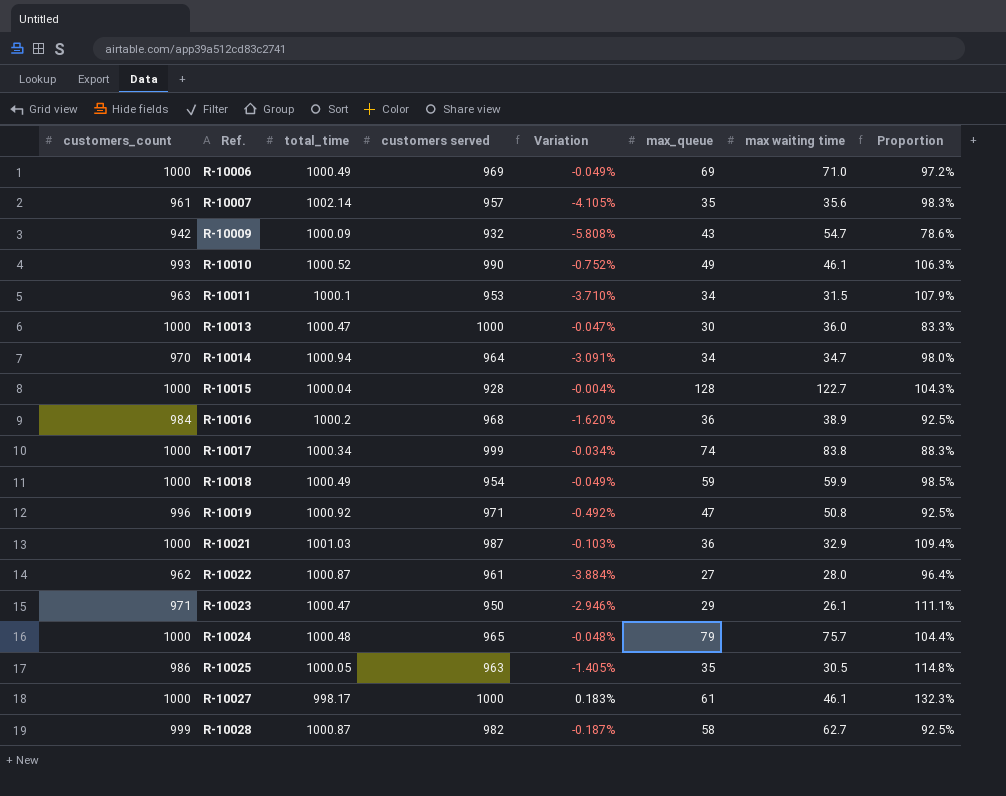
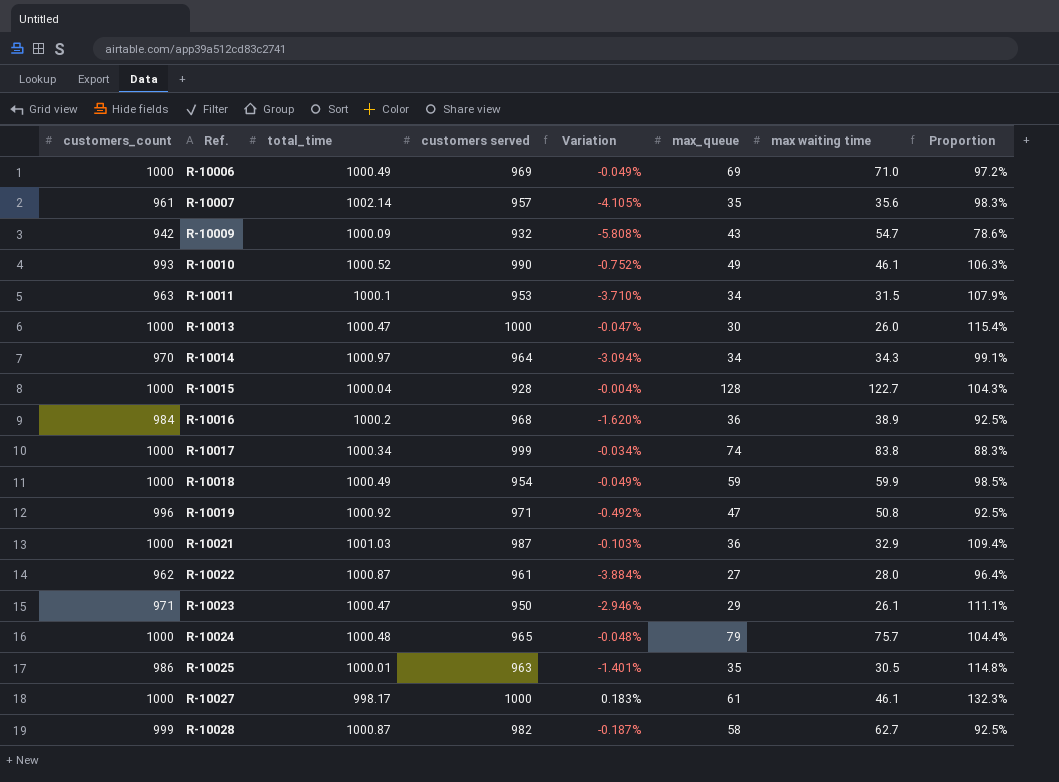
R-10013 | max waiting time: 36.0 -> 26.0
R-10013 | Proportion: 83.3% -> 115.4%
R-10014 | total_time: 1000.94 -> 1000.97
R-10014 | Variation: -3.091% -> -3.094%
R-10014 | max waiting time: 34.7 -> 34.3
R-10014 | Proportion: 98.0% -> 99.1%
R-10025 | total_time: 1000.05 -> 1000.01
R-10025 | Variation: -1.405% -> -1.401%

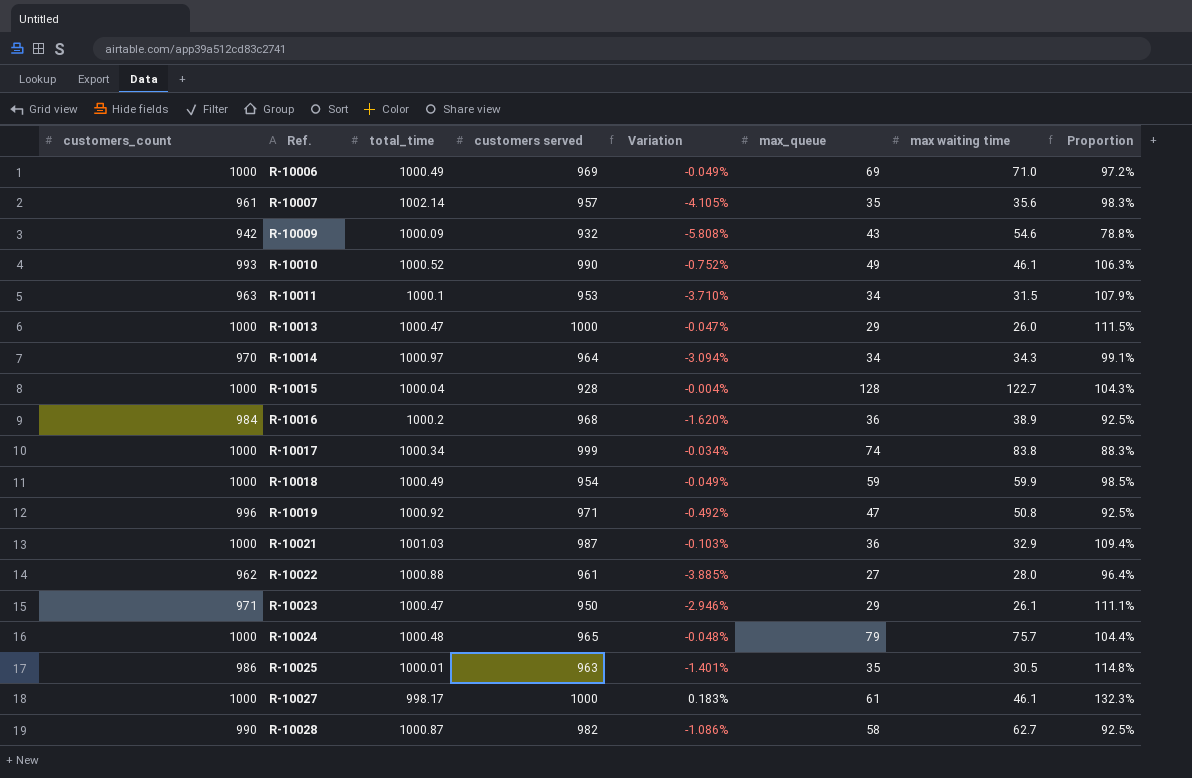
R-10009 | max waiting time: 54.7 -> 54.6
R-10009 | Proportion: 78.6% -> 78.8%
R-10013 | max_queue: 30 -> 29
R-10013 | Proportion: 115.4% -> 111.5%
R-10022 | total_time: 1000.87 -> 1000.88
R-10022 | Variation: -3.884% -> -3.885%
R-10028 | customers_count: 999 -> 990
R-10028 | Variation: -0.187% -> -1.086%

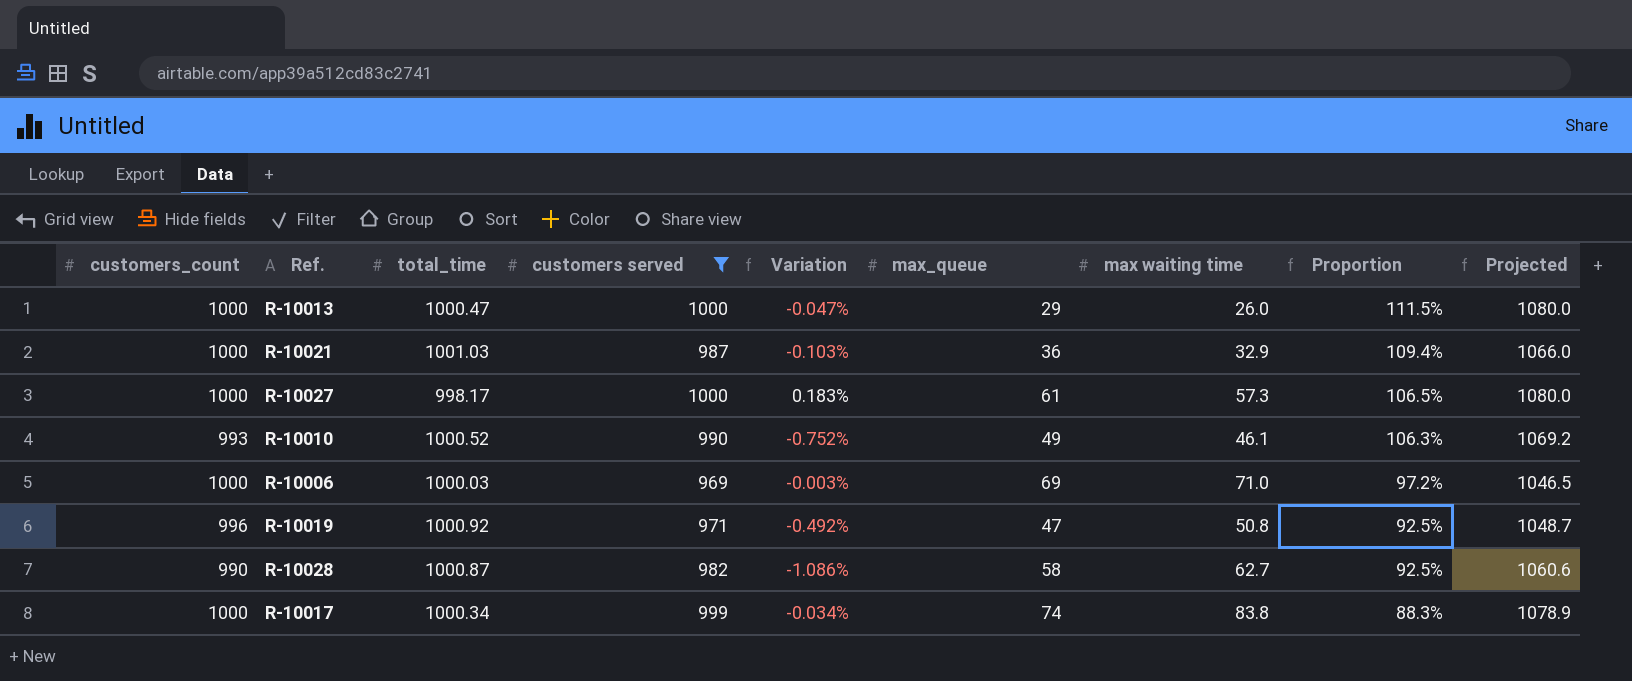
filter: none -> customers served >= 969
row order: Ref. ascending -> Proportion descending
column Projected | formula: none -> [customers served] * 1.08
R-10027 | max waiting time: 46.1 -> 57.3
R-10027 | Proportion: 132.3% -> 106.5%
R-10006 | total_time: 1000.49 -> 1000.03
R-10006 | Variation: -0.049% -> -0.003%

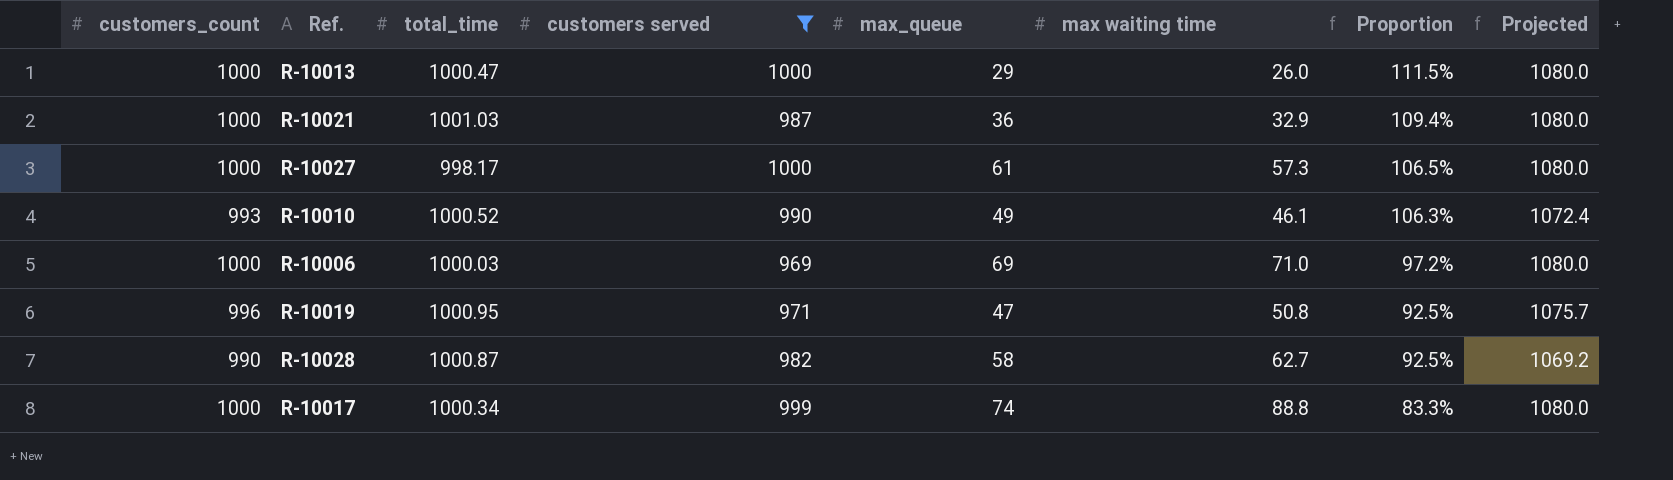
column Variation | formula: ([customers_count] - [total_time]) / [total_time] -> none
column Projected | formula: [customers served] * 1.08 -> [customers_count] * 1.08
R-10019 | total_time: 1000.92 -> 1000.95
R-10017 | max waiting time: 83.8 -> 88.8
R-10017 | Proportion: 88.3% -> 83.3%

